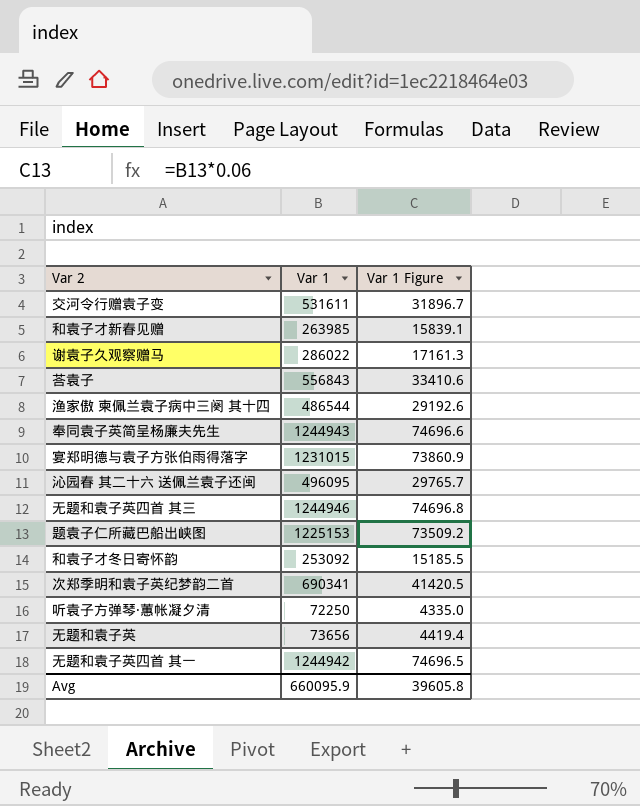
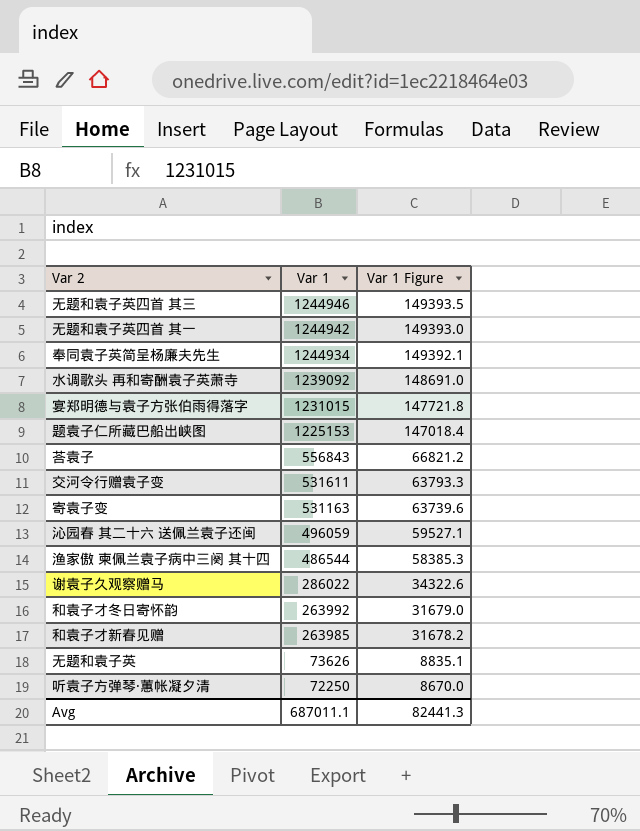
row order: none -> Var 1 descending
column Var 1 Figure | formula: [Var 1] * 0.06 -> [Var 1] * 0.12
row 次郑季明和袁子英纪梦韵二首: 690341 | 41420.5 -> none
奉同袁子英简呈杨廉夫先生 | Var 1: 1244943 -> 1244934
row 水调歌头 再和寄酬袁子英萧寺: none -> 1239092 | 148691.0
row 寄袁子变: none -> 531163 | 63739.6
沁园春 其二十六 送佩兰袁子还闽 | Var 1: 496095 -> 496059
和袁子才冬日寄怀韵 | Var 1: 253092 -> 263992
无题和袁子英 | Var 1: 73656 -> 73626
Avg | Var 1: 660095.9 -> 687011.1
Avg | Var 1 Figure: 39605.8 -> 82441.3

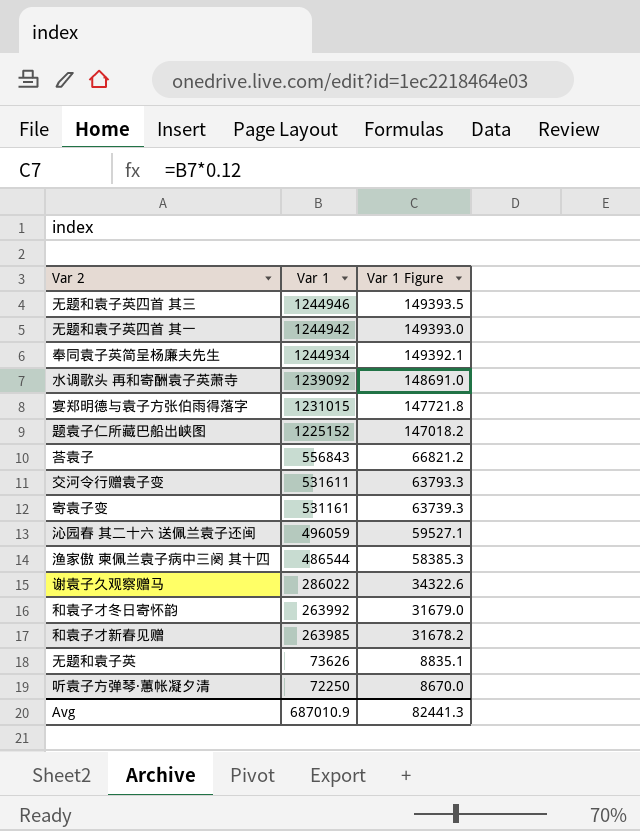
题袁子仁所藏巴船出峡图 | Var 1: 1225153 -> 1225152
题袁子仁所藏巴船出峡图 | Var 1 Figure: 147018.4 -> 147018.2
寄袁子变 | Var 1: 531163 -> 531161
寄袁子变 | Var 1 Figure: 63739.6 -> 63739.3
Avg | Var 1: 687011.1 -> 687010.9

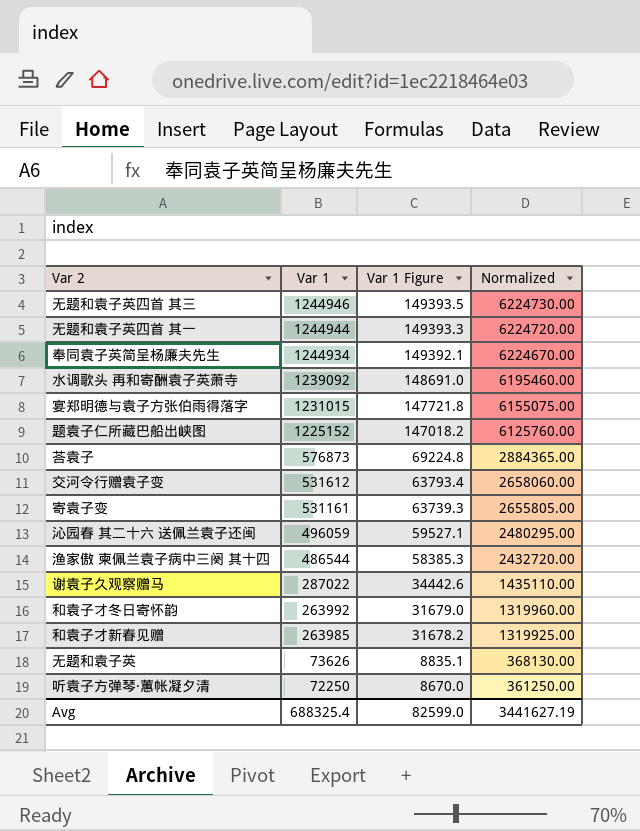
column Normalized | formula: none -> [Var 1] * 5
无题和袁子英四首 其一 | Var 1: 1244942 -> 1244944
无题和袁子英四首 其一 | Var 1 Figure: 149393.0 -> 149393.3
荅袁子 | Var 1: 556843 -> 576873
荅袁子 | Var 1 Figure: 66821.2 -> 69224.8
交河令行赠袁子变 | Var 1: 531611 -> 531612
交河令行赠袁子变 | Var 1 Figure: 63793.3 -> 63793.4
谢袁子久观察赠马 | Var 1: 286022 -> 287022
谢袁子久观察赠马 | Var 1 Figure: 34322.6 -> 34442.6
Avg | Var 1: 687010.9 -> 688325.4
Avg | Var 1 Figure: 82441.3 -> 82599.0

